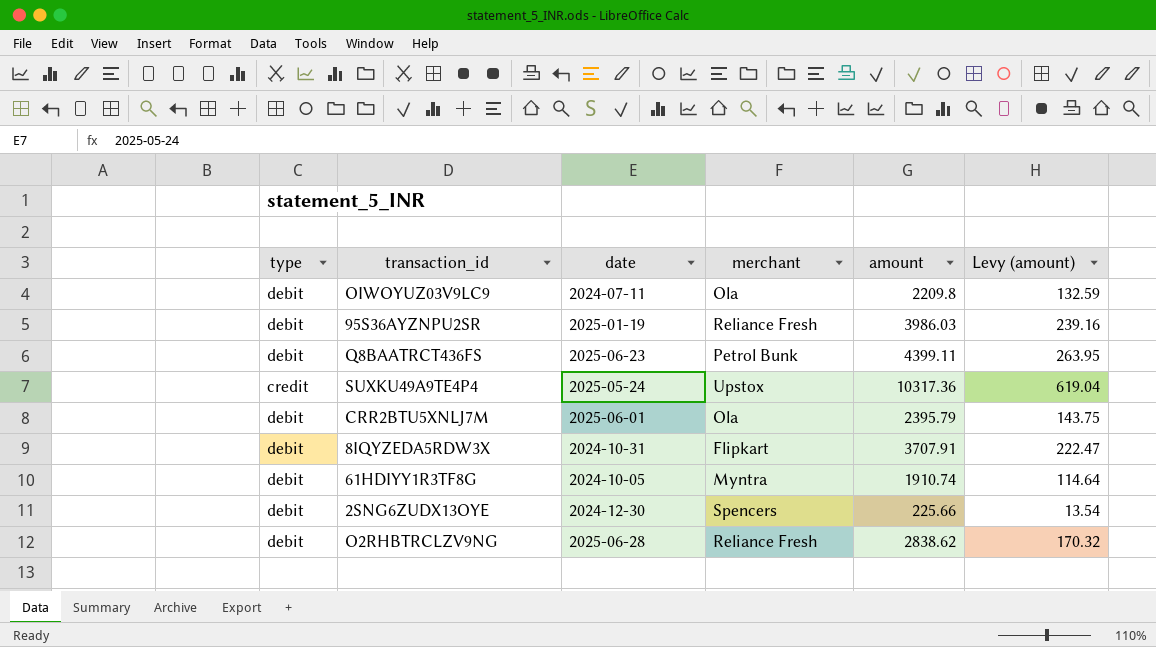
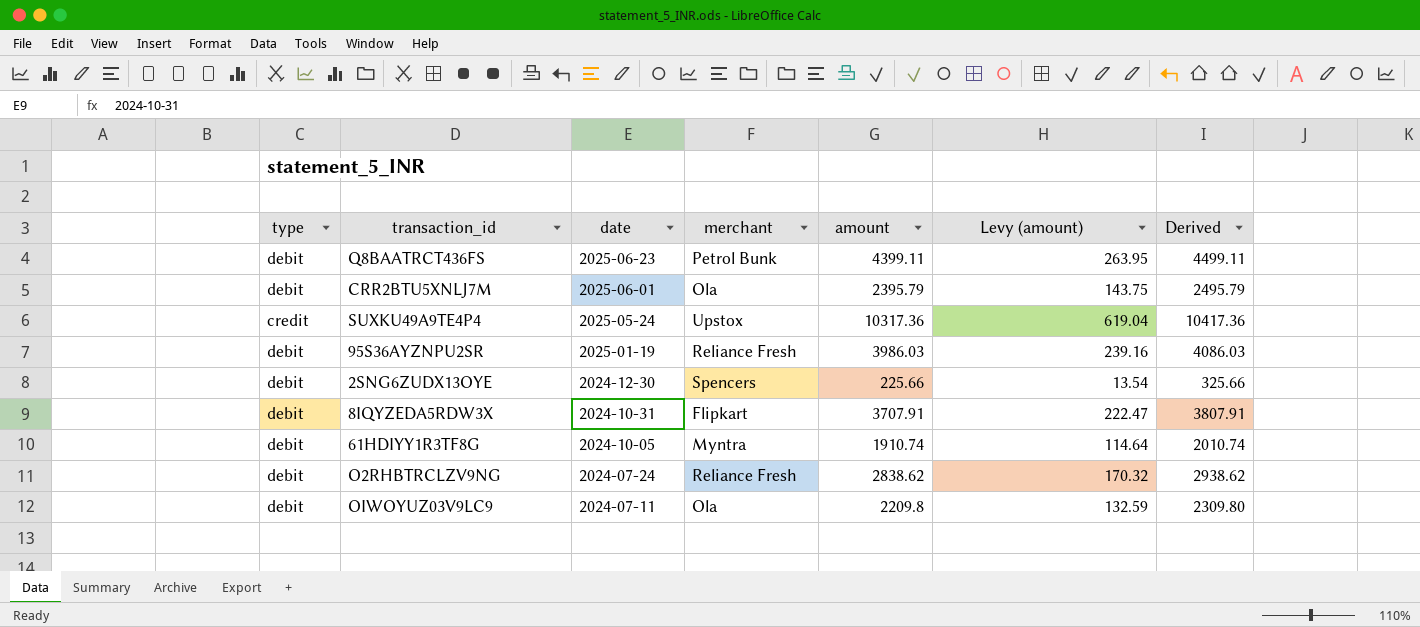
row order: none -> date descending
column Derived | formula: none -> [amount] + 100
O2RHBTRCLZV9NG | date: 2025-06-28 -> 2024-07-24

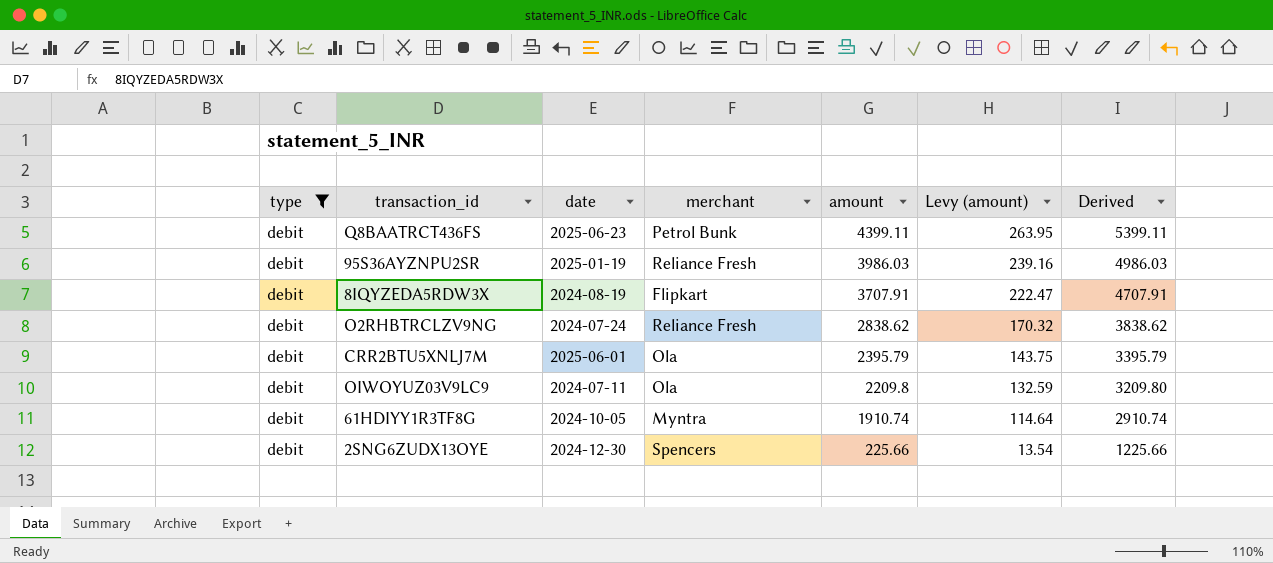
filter: none -> type = debit
row order: date descending -> amount descending
column Derived | formula: [amount] + 100 -> [amount] + 1000
8IQYZEDA5RDW3X | date: 2024-10-31 -> 2024-08-19

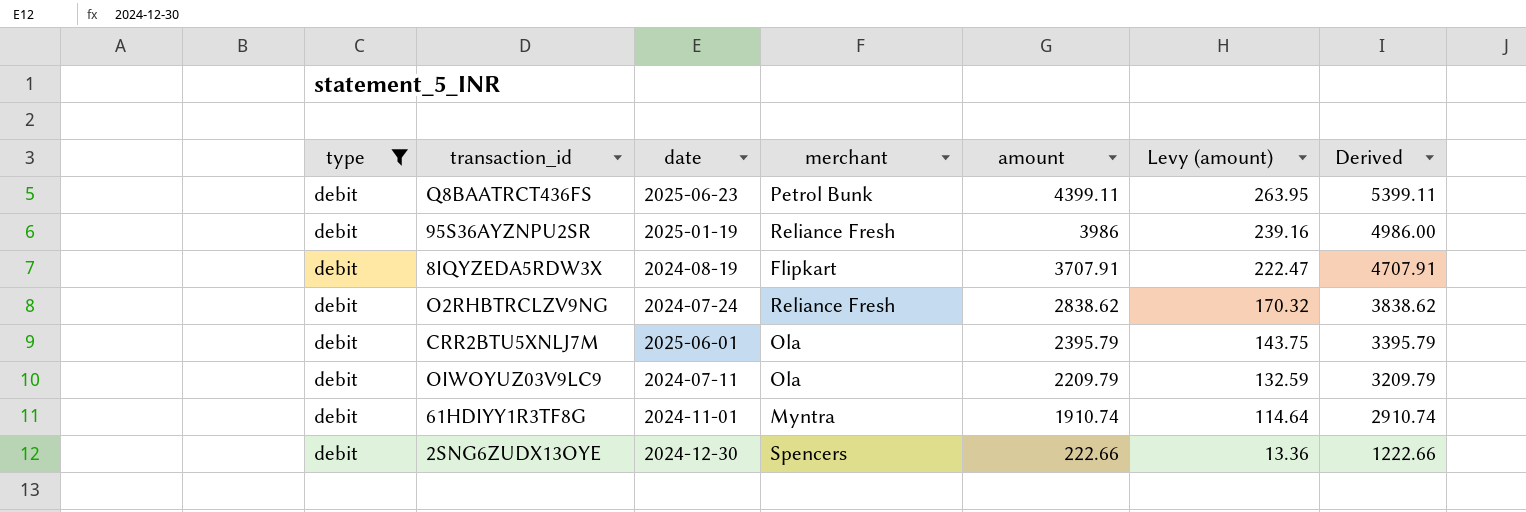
95S36AYZNPU2SR | amount: 3986.03 -> 3986
95S36AYZNPU2SR | Derived: 4986.03 -> 4986.00
OIWOYUZ03V9LC9 | amount: 2209.8 -> 2209.79
OIWOYUZ03V9LC9 | Derived: 3209.80 -> 3209.79
61HDIYY1R3TF8G | date: 2024-10-05 -> 2024-11-01
2SNG6ZUDX13OYE | amount: 225.66 -> 222.66
2SNG6ZUDX13OYE | Levy (amount): 13.54 -> 13.36
2SNG6ZUDX13OYE | Derived: 1225.66 -> 1222.66

